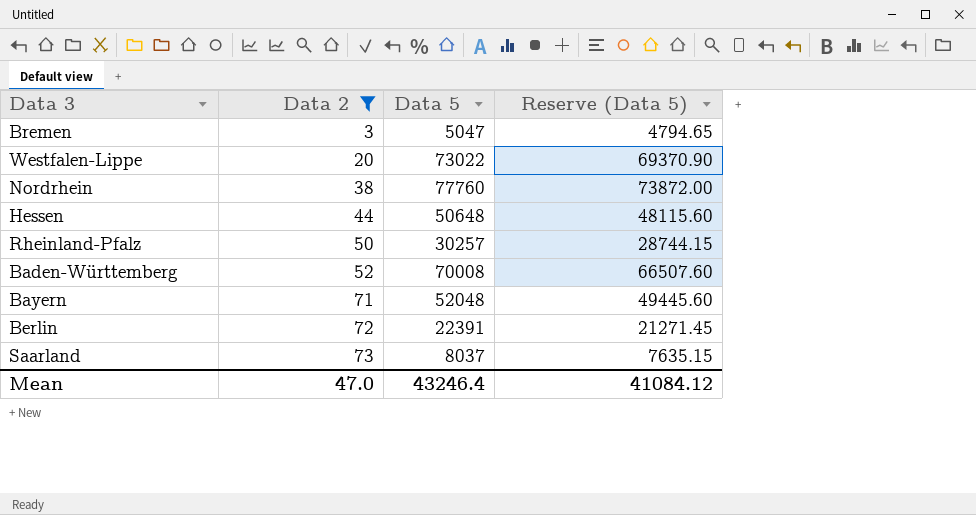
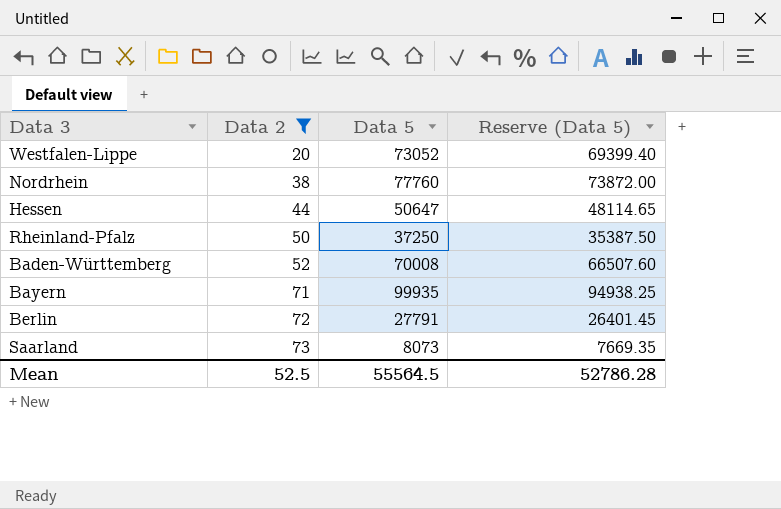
row Bremen: 3 | 5047 | 4794.65 -> none
Westfalen-Lippe | Data 5: 73022 -> 73052
Westfalen-Lippe | Reserve (Data 5): 69370.90 -> 69399.40
Hessen | Data 5: 50648 -> 50647
Hessen | Reserve (Data 5): 48115.60 -> 48114.65
Rheinland-Pfalz | Data 5: 30257 -> 37250
Rheinland-Pfalz | Reserve (Data 5): 28744.15 -> 35387.50
Bayern | Data 5: 52048 -> 99935
Bayern | Reserve (Data 5): 49445.60 -> 94938.25
Berlin | Data 5: 22391 -> 27791
Berlin | Reserve (Data 5): 21271.45 -> 26401.45
Saarland | Data 5: 8037 -> 8073
Saarland | Reserve (Data 5): 7635.15 -> 7669.35
Mean | Data 2: 47.0 -> 52.5
Mean | Data 5: 43246.4 -> 55564.5
Mean | Reserve (Data 5): 41084.12 -> 52786.28

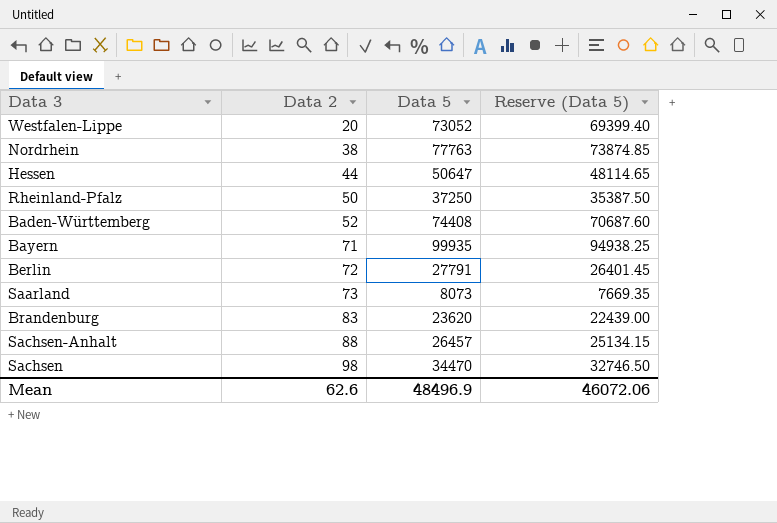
filter: Data 2 <= 73 -> none
Nordrhein | Data 5: 77760 -> 77763
Nordrhein | Reserve (Data 5): 73872.00 -> 73874.85
Baden-Württemberg | Data 5: 70008 -> 74408
Baden-Württemberg | Reserve (Data 5): 66507.60 -> 70687.60
Mean | Data 2: 52.5 -> 62.6
Mean | Data 5: 55564.5 -> 48496.9
Mean | Reserve (Data 5): 52786.28 -> 46072.06

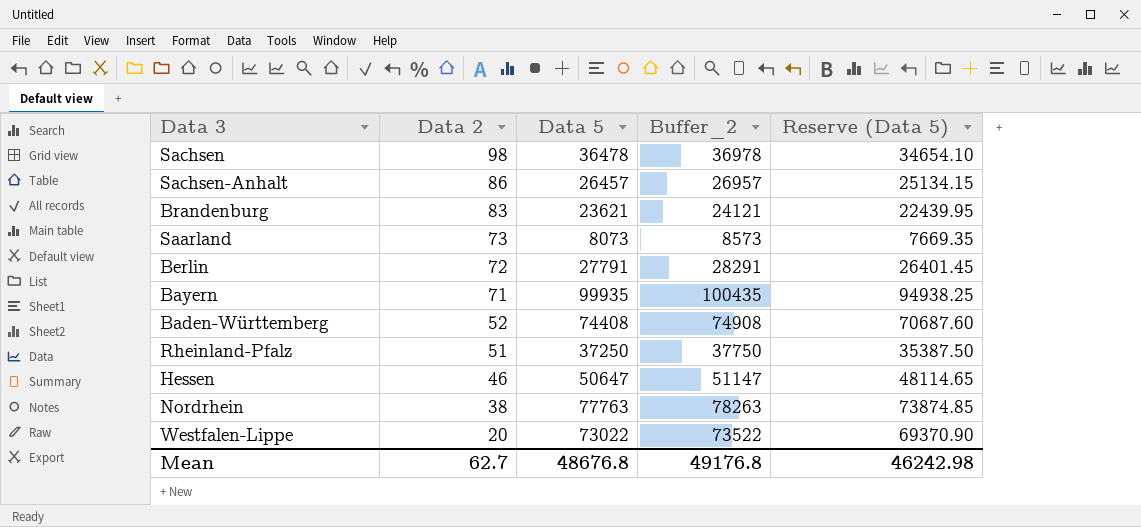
row order: Data 2 ascending -> Data 2 descending
column Buffer_2 | formula: none -> [Data 5] + 500
Sachsen | Data 5: 34470 -> 36478
Sachsen | Reserve (Data 5): 32746.50 -> 34654.10
Sachsen-Anhalt | Data 2: 88 -> 86
Brandenburg | Data 5: 23620 -> 23621
Brandenburg | Reserve (Data 5): 22439.00 -> 22439.95
Rheinland-Pfalz | Data 2: 50 -> 51
Hessen | Data 2: 44 -> 46
Westfalen-Lippe | Data 5: 73052 -> 73022
Westfalen-Lippe | Reserve (Data 5): 69399.40 -> 69370.90
Mean | Data 2: 62.6 -> 62.7
Mean | Data 5: 48496.9 -> 48676.8
Mean | Reserve (Data 5): 46072.06 -> 46242.98

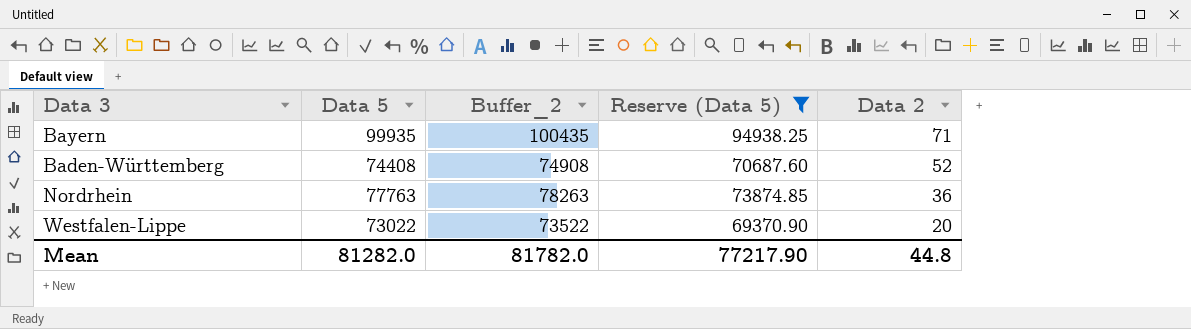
filter: none -> Reserve (Data 5) >= 69370.90
column Data 2 | position: 2 -> 5
Nordrhein | Data 2: 38 -> 36
Mean | Data 5: 48676.8 -> 81282.0
Mean | Buffer_2: 49176.8 -> 81782.0
Mean | Reserve (Data 5): 46242.98 -> 77217.90
Mean | Data 2: 62.7 -> 44.8

